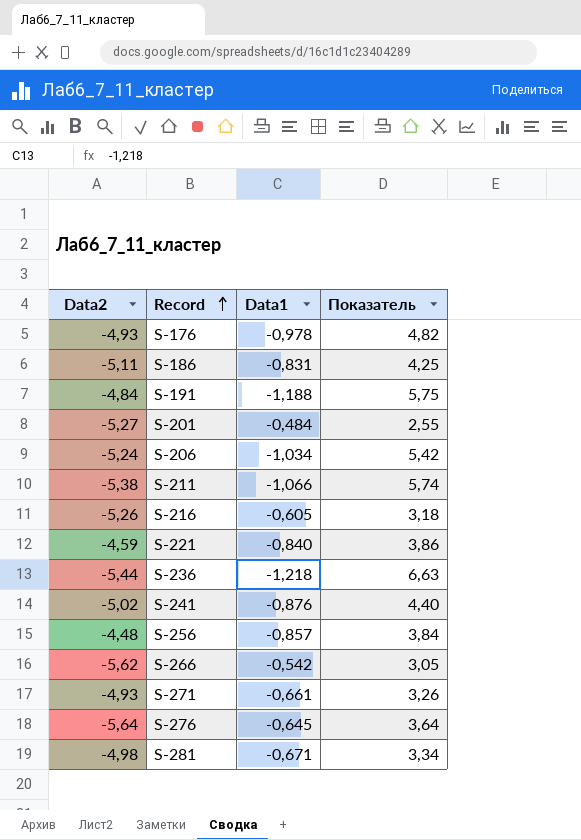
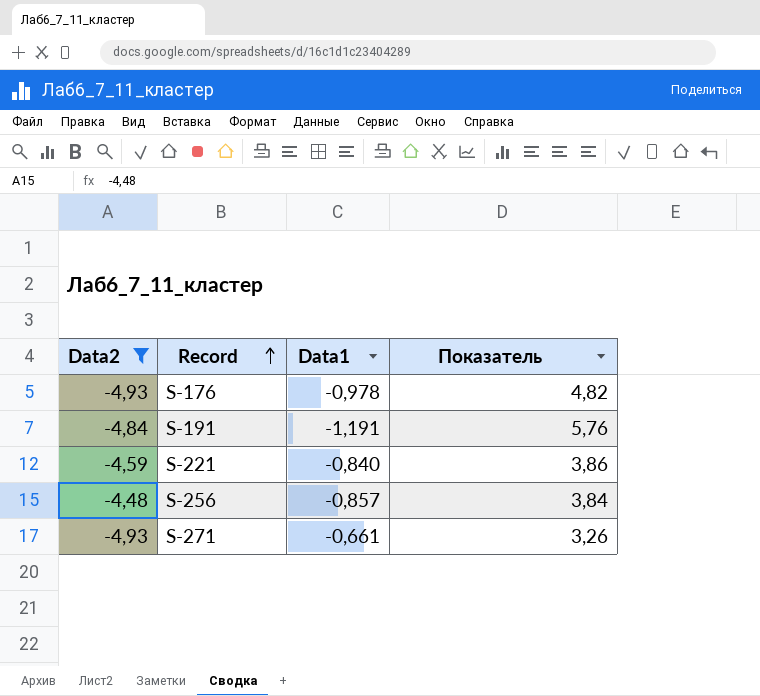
filter: none -> Data2 >= -4,93
S-191 | Data1: -1,188 -> -1,191
S-191 | Показатель: 5,75 -> 5,76

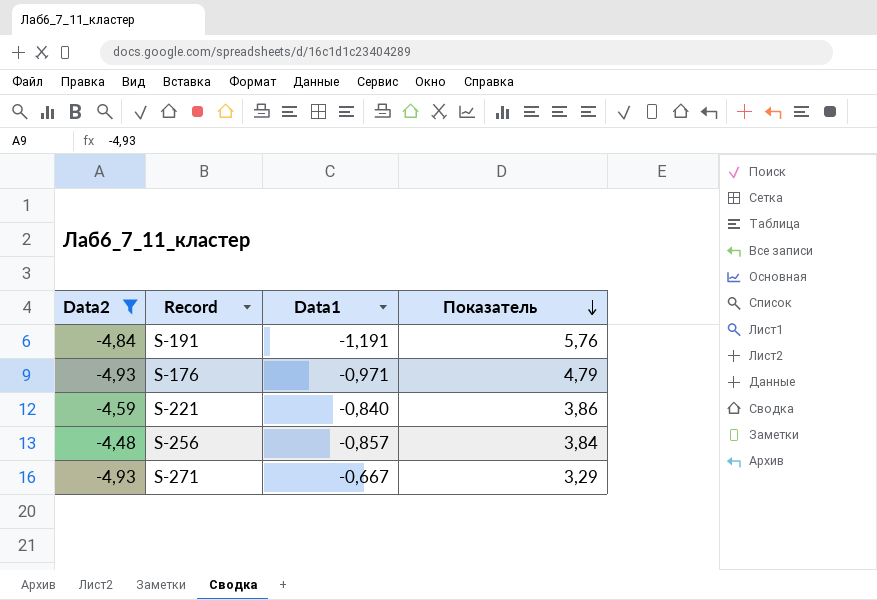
row order: Record ascending -> Показатель descending
S-176 | Data1: -0,978 -> -0,971
S-176 | Показатель: 4,82 -> 4,79
S-271 | Data1: -0,661 -> -0,667
S-271 | Показатель: 3,26 -> 3,29

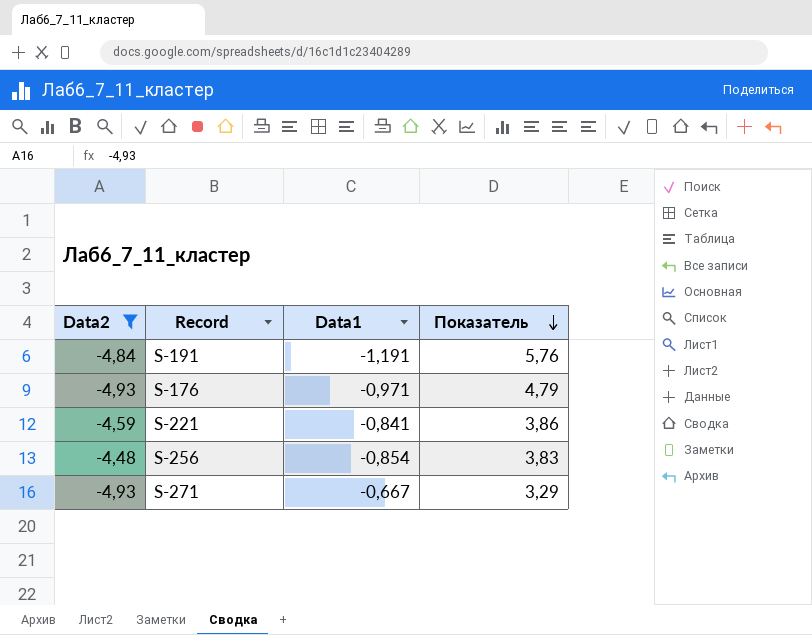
S-221 | Data1: -0,840 -> -0,841
S-256 | Data1: -0,857 -> -0,854
S-256 | Показатель: 3,84 -> 3,83

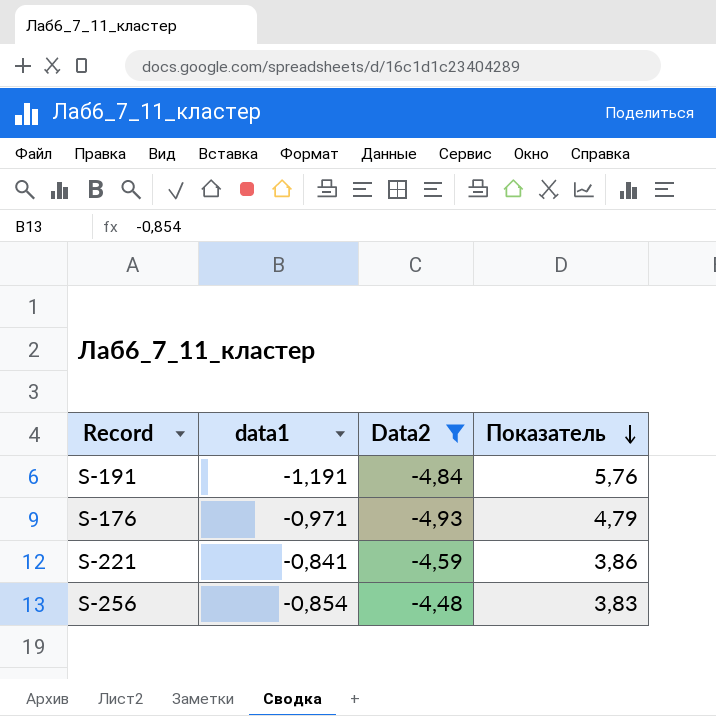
column name: Data1 -> data1
column Data2 | position: 1 -> 3
row S-271: -4,93 | -0,667 | 3,29 -> none

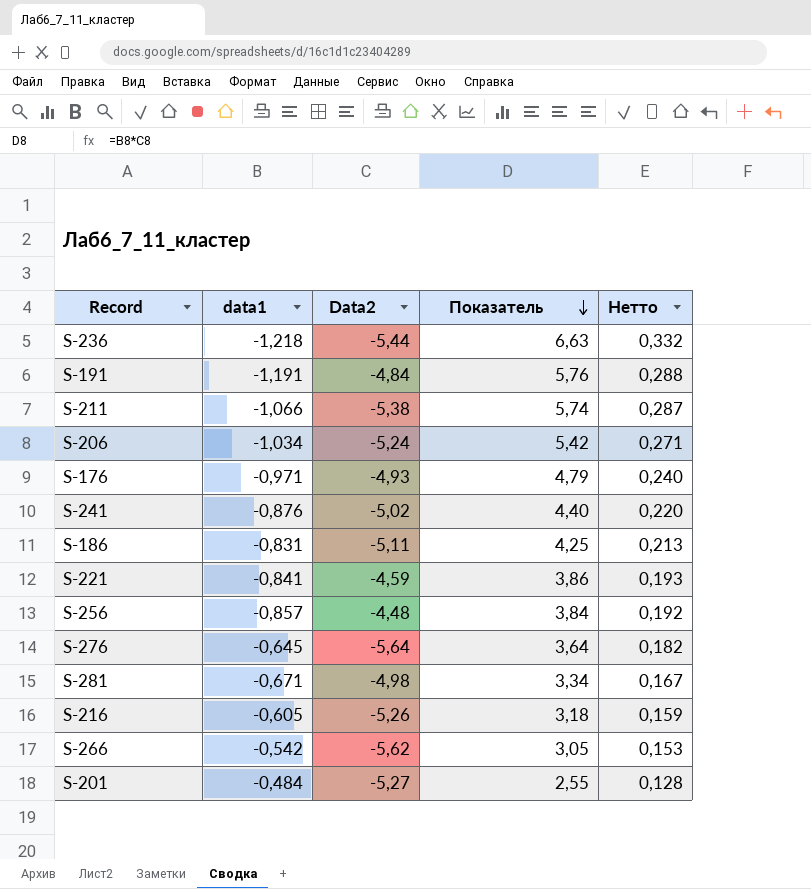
filter: Data2 >= -4,93 -> none
column Нетто | formula: none -> [Показатель] * 0,05
S-256 | data1: -0,854 -> -0,857
S-256 | Показатель: 3,83 -> 3,84

